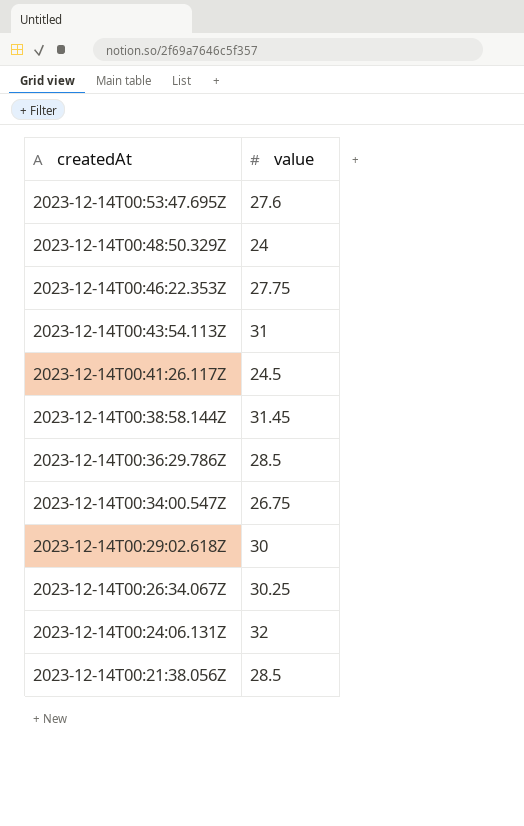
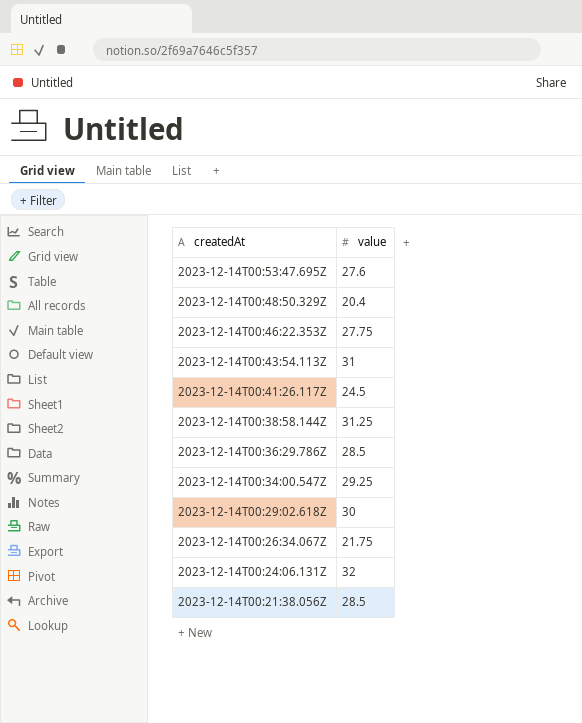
2023-12-14T00:48:50.329Z | value: 24 -> 20.4
2023-12-14T00:38:58.144Z | value: 31.45 -> 31.25
2023-12-14T00:34:00.547Z | value: 26.75 -> 29.25
2023-12-14T00:26:34.067Z | value: 30.25 -> 21.75

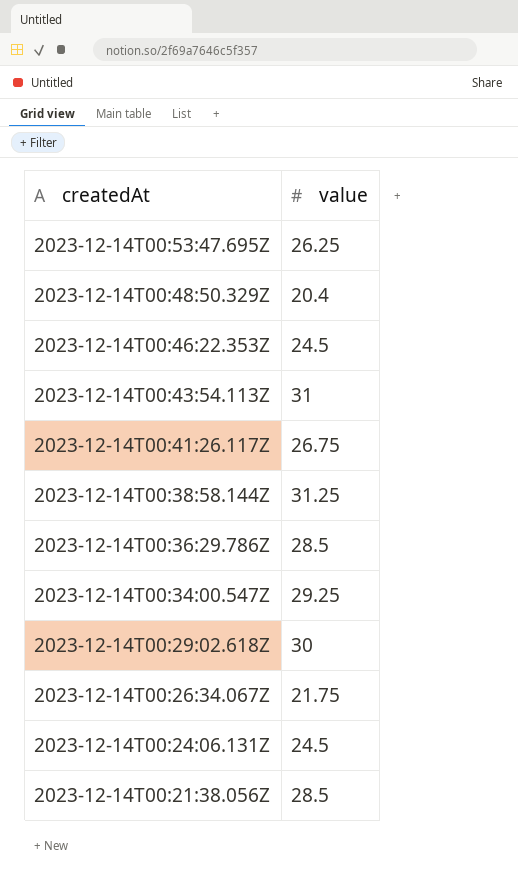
2023-12-14T00:53:47.695Z | value: 27.6 -> 26.25
2023-12-14T00:46:22.353Z | value: 27.75 -> 24.5
2023-12-14T00:41:26.117Z | value: 24.5 -> 26.75
2023-12-14T00:24:06.131Z | value: 32 -> 24.5

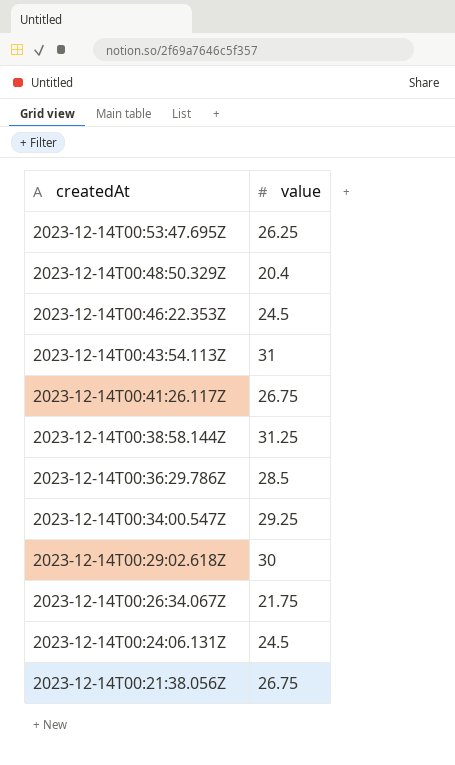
2023-12-14T00:21:38.056Z | value: 28.5 -> 26.75

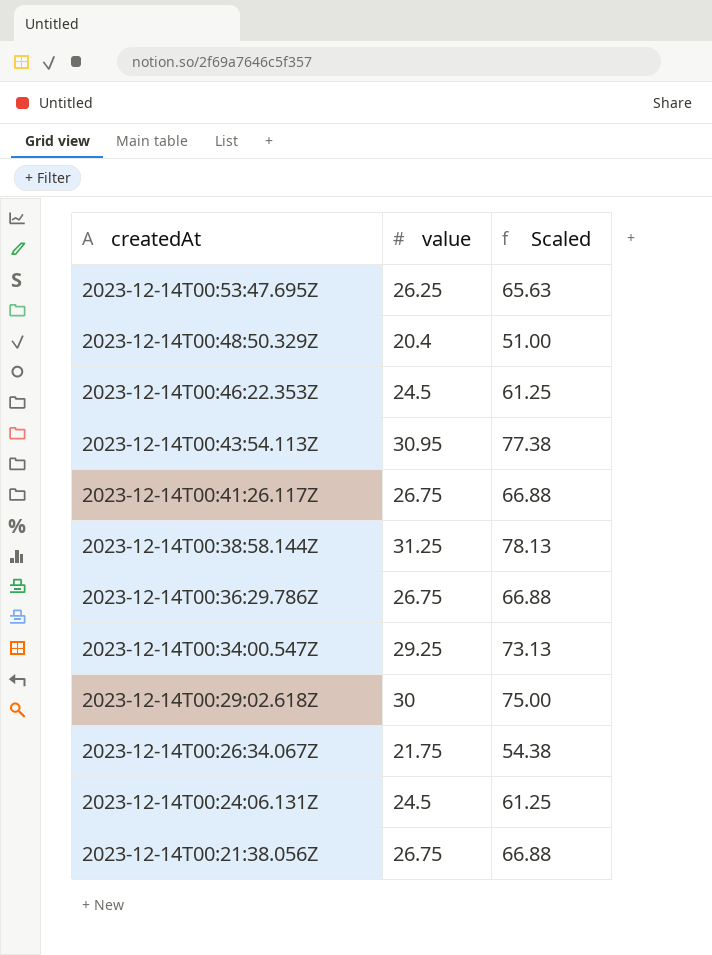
column Scaled | formula: none -> [value] * 2.5
2023-12-14T00:43:54.113Z | value: 31 -> 30.95
2023-12-14T00:36:29.786Z | value: 28.5 -> 26.75

